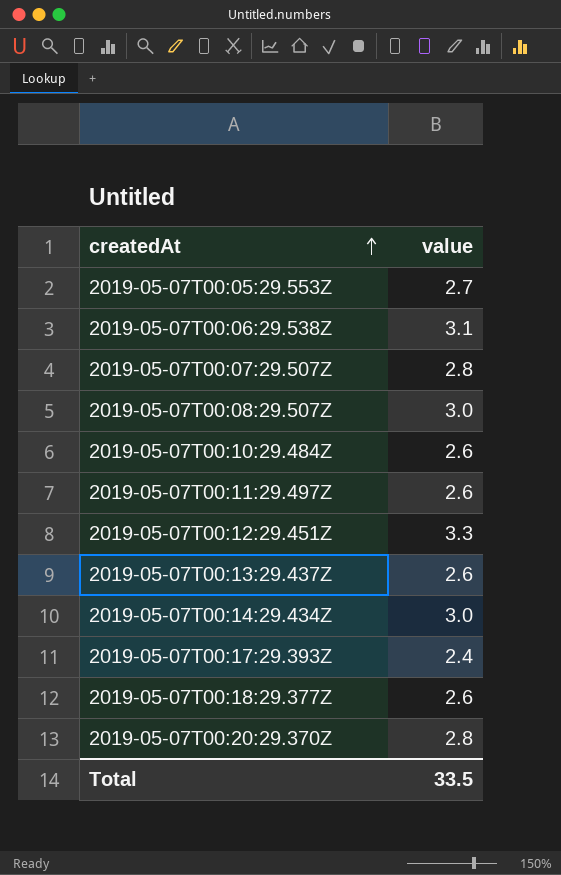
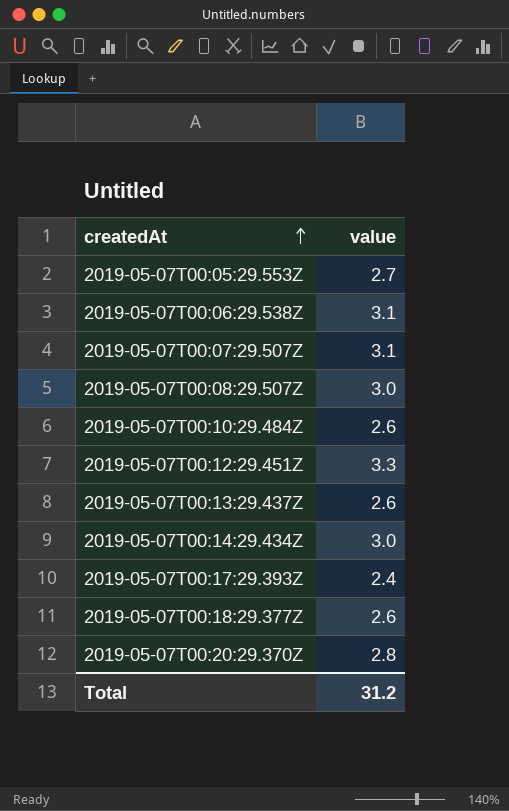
row 2019-05-07T00:11:29.497Z: 2.6 -> none
2019-05-07T00:07:29.507Z | value: 2.8 -> 3.1
Total | value: 33.5 -> 31.2

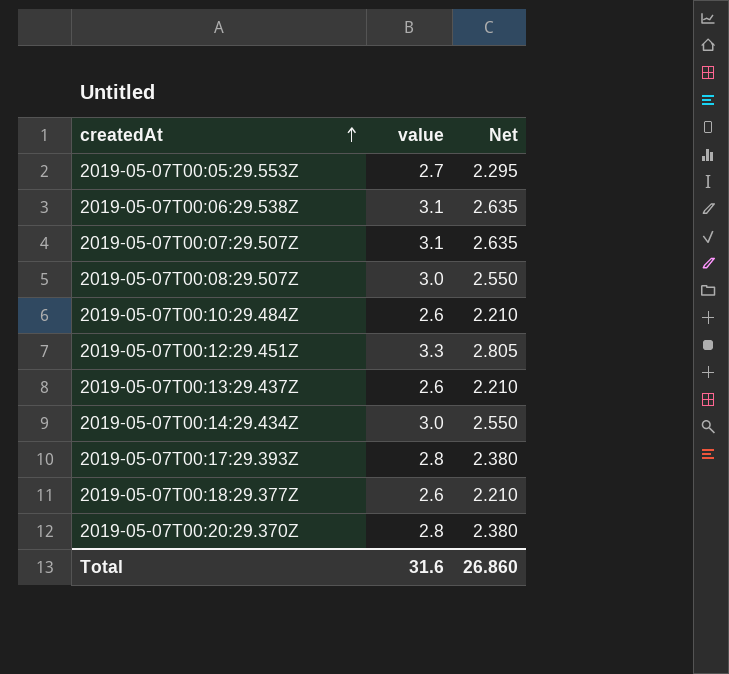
column Net | formula: none -> [value] * 0.85
2019-05-07T00:17:29.393Z | value: 2.4 -> 2.8
Total | value: 31.2 -> 31.6

